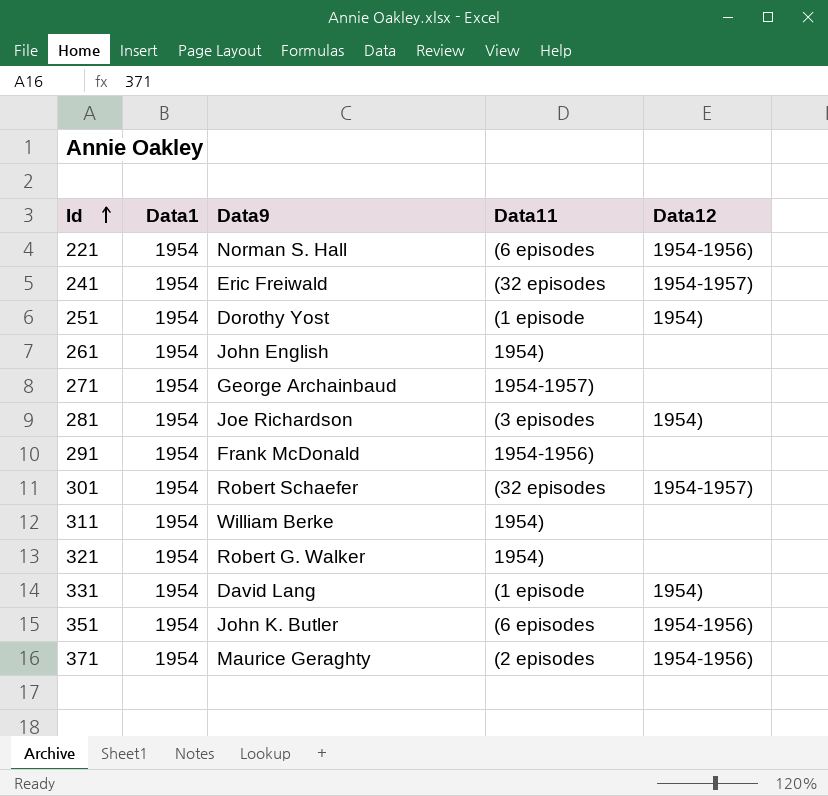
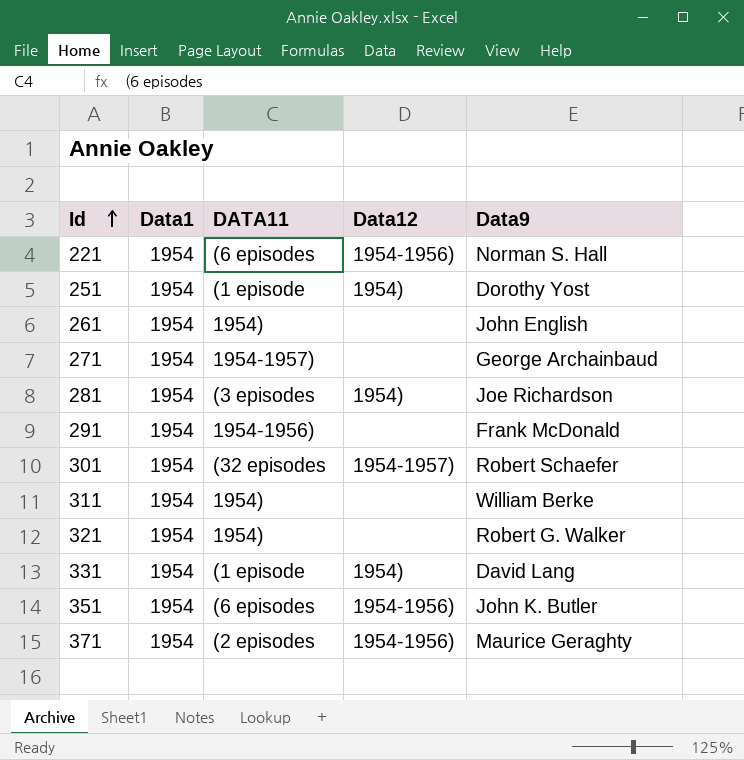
column name: Data11 -> DATA11
column Data9 | position: 3 -> 5
row 241: 1954 | Eric Freiwald | (32 episodes | 1954-1957) -> none

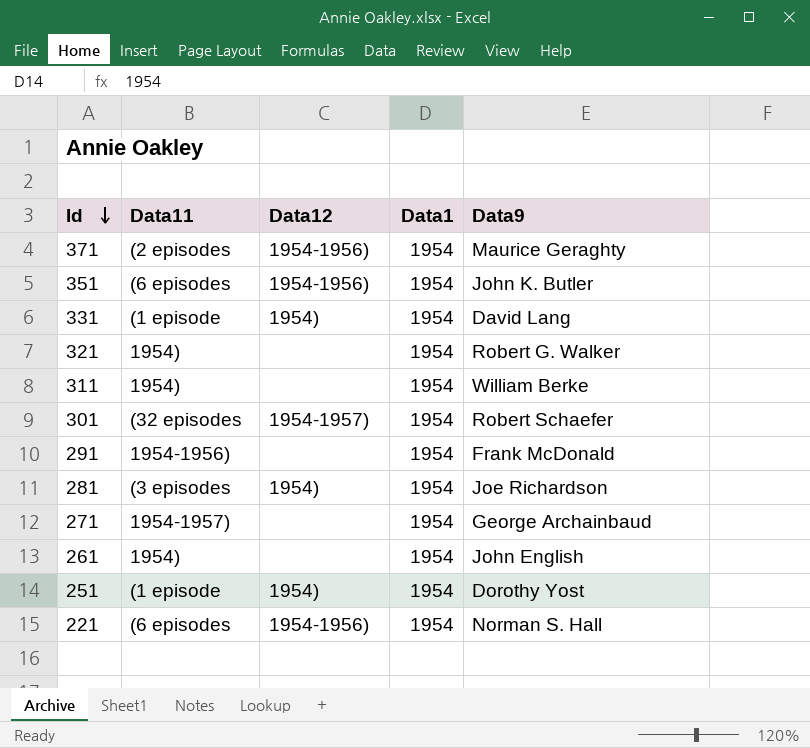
row order: Id ascending -> Id descending
column name: DATA11 -> Data11
column Data1 | position: 2 -> 4

